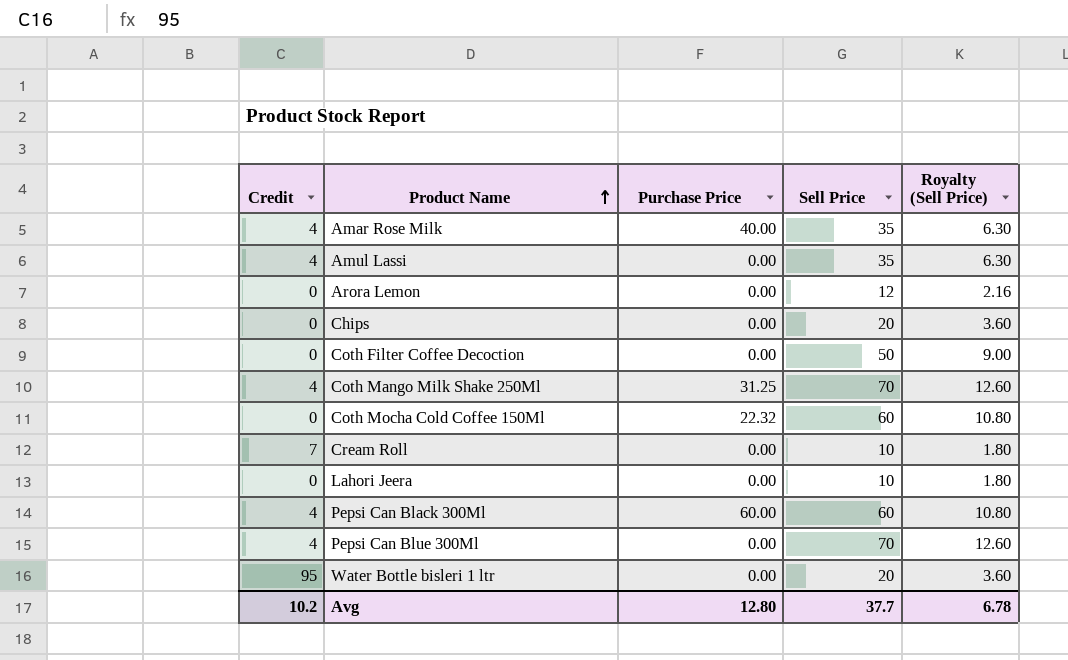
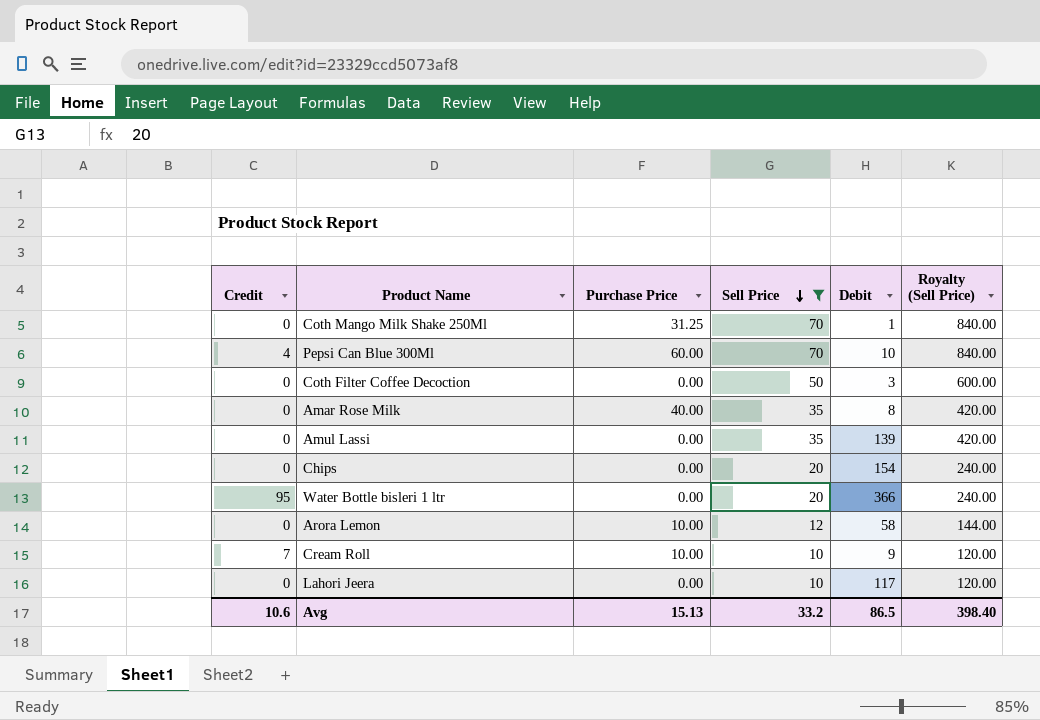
filter: none -> Sell Price != 60
row order: Product Name ascending -> Sell Price descending
column Debit | position: none -> 5
column Royalty (Sell Price) | formula: [Sell Price] * 0.18 -> [Sell Price] * 12
Coth Mango Milk Shake 250Ml | Credit: 4 -> 0
Pepsi Can Blue 300Ml | Purchase Price: 0.00 -> 60.00
Amar Rose Milk | Credit: 4 -> 0
Amul Lassi | Credit: 4 -> 0
Arora Lemon | Purchase Price: 0.00 -> 10.00
Cream Roll | Purchase Price: 0.00 -> 10.00
Avg | Credit: 10.2 -> 10.6
Avg | Purchase Price: 12.80 -> 15.13
Avg | Sell Price: 37.7 -> 33.2
Avg | Royalty (Sell Price): 6.78 -> 398.40

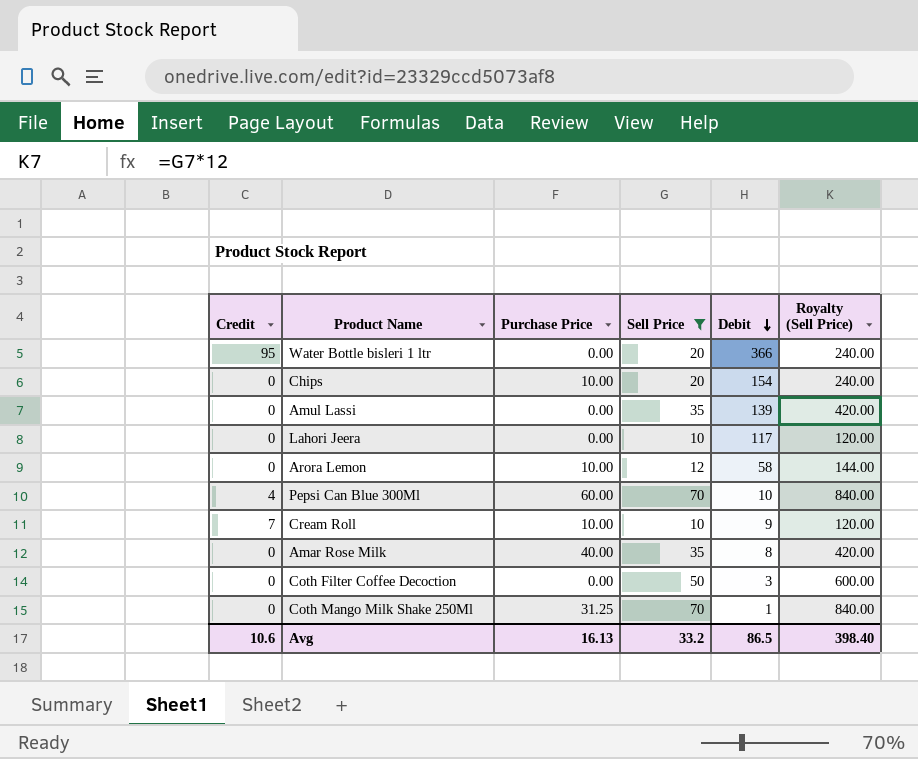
row order: Sell Price descending -> Debit descending
Chips | Purchase Price: 0.00 -> 10.00
Avg | Purchase Price: 15.13 -> 16.13

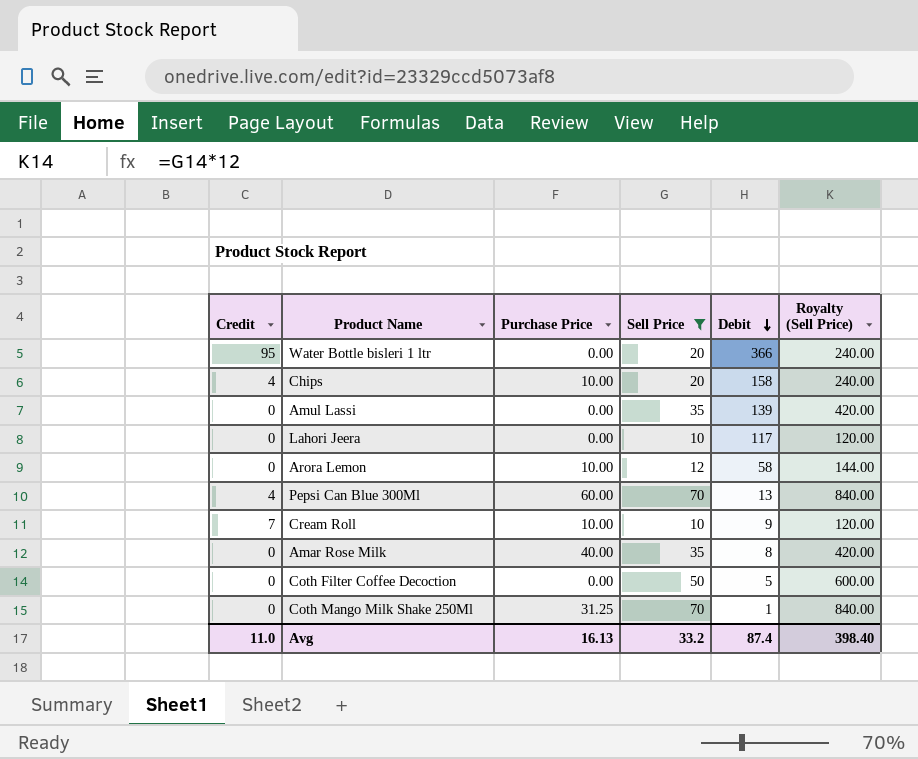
Chips | Credit: 0 -> 4
Chips | Debit: 154 -> 158
Pepsi Can Blue 300Ml | Debit: 10 -> 13
Coth Filter Coffee Decoction | Debit: 3 -> 5
Avg | Credit: 10.6 -> 11.0
Avg | Debit: 86.5 -> 87.4

